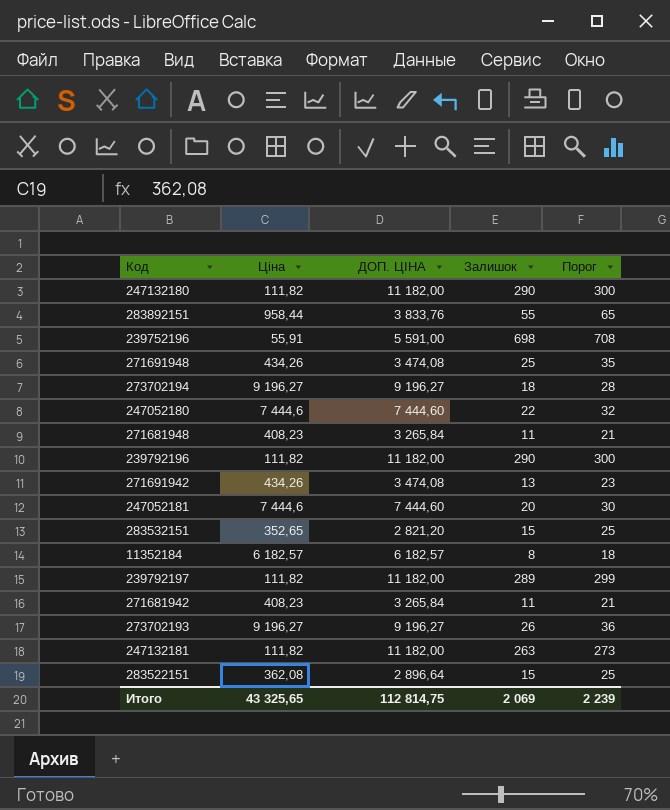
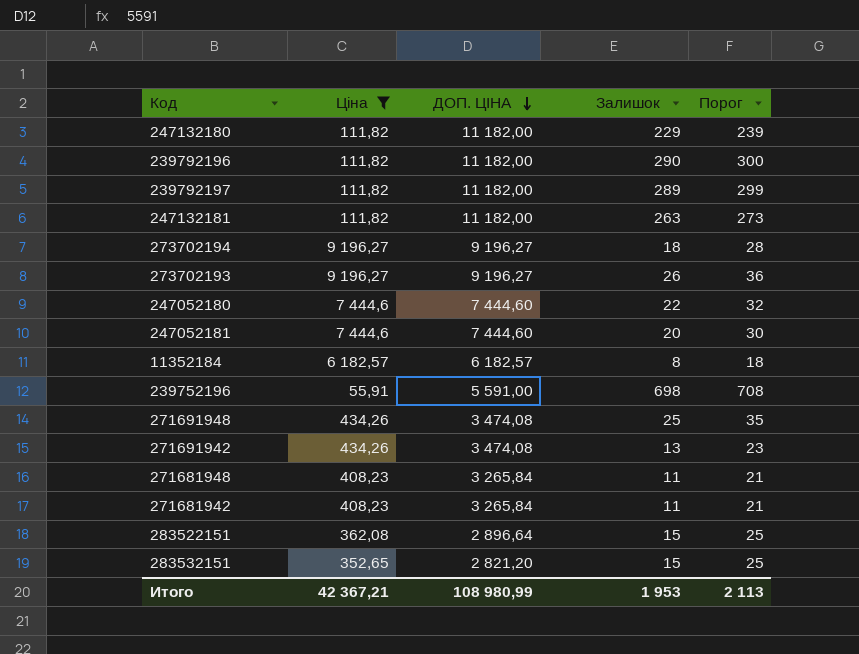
filter: none -> Ціна != 958,44
row order: none -> ДОП. ЦІНА descending
247132180 | Залишок: 290 -> 229
247132180 | Порог: 300 -> 239
Итого | Ціна: 43 325,65 -> 42 367,21
Итого | ДОП. ЦІНА: 112 814,75 -> 108 980,99
Итого | Залишок: 2 069 -> 1 953
Итого | Порог: 2 239 -> 2 113

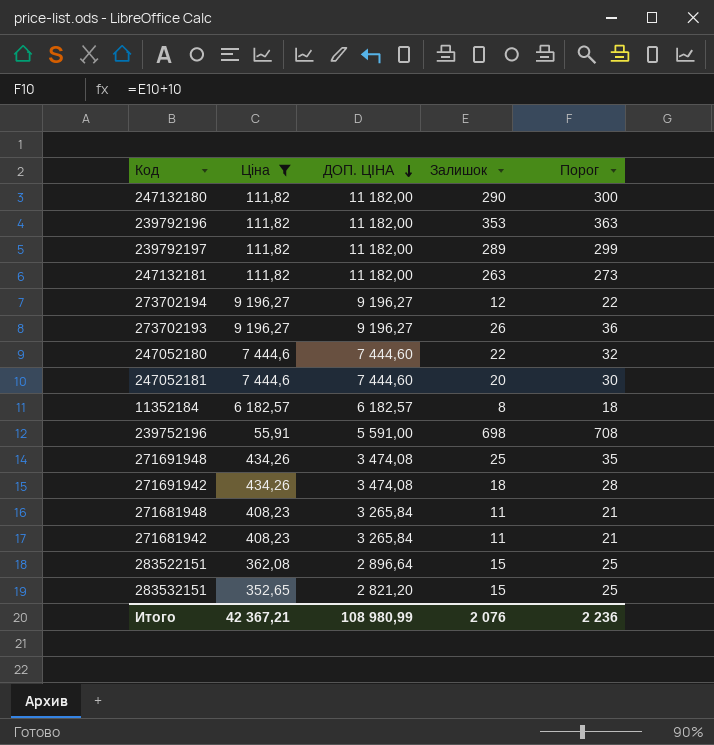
247132180 | Залишок: 229 -> 290
247132180 | Порог: 239 -> 300
239792196 | Залишок: 290 -> 353
239792196 | Порог: 300 -> 363
273702194 | Залишок: 18 -> 12
273702194 | Порог: 28 -> 22
271691942 | Залишок: 13 -> 18
271691942 | Порог: 23 -> 28
Итого | Залишок: 1 953 -> 2 076
Итого | Порог: 2 113 -> 2 236

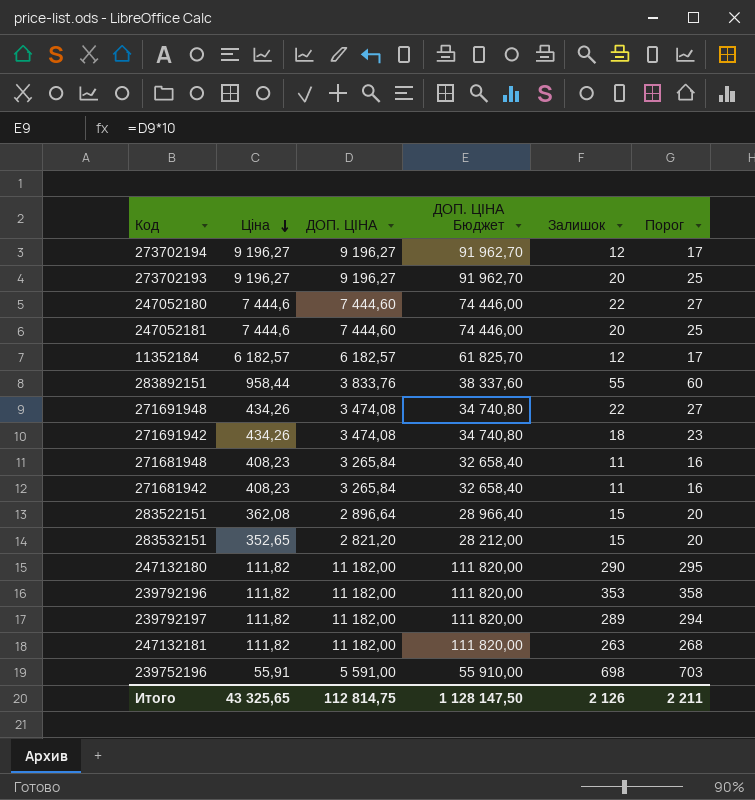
filter: Ціна != 958,44 -> none
row order: ДОП. ЦІНА descending -> Ціна descending
column ДОП. ЦІНА Бюджет | formula: none -> [ДОП. ЦІНА] * 10
column Порог | formula: [Залишок] + 10 -> [Залишок] + 5
273702193 | Залишок: 26 -> 20
11352184 | Залишок: 8 -> 12
271691948 | Залишок: 25 -> 22
Итого | Ціна: 42 367,21 -> 43 325,65
Итого | ДОП. ЦІНА: 108 980,99 -> 112 814,75
Итого | Залишок: 2 076 -> 2 126
Итого | Порог: 2 236 -> 2 211

